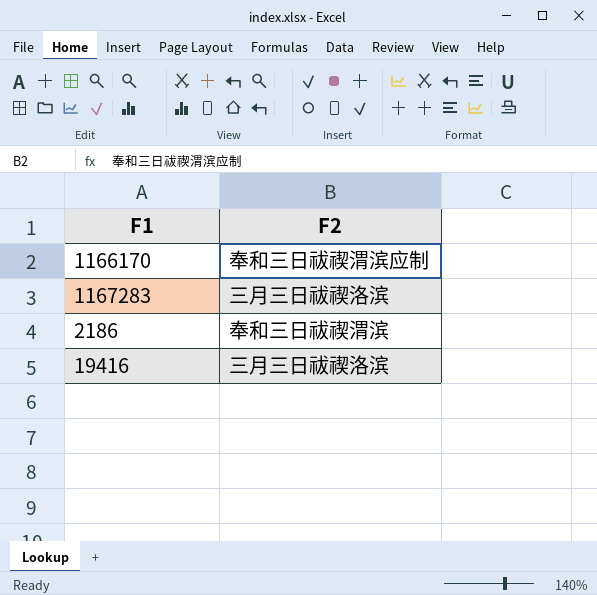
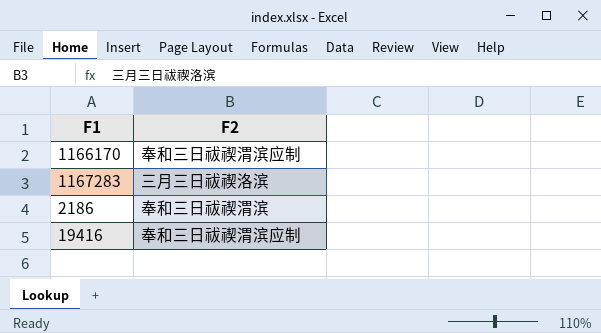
19416 | F2: 三月三日祓禊洛滨 -> 奉和三日祓禊渭滨应制

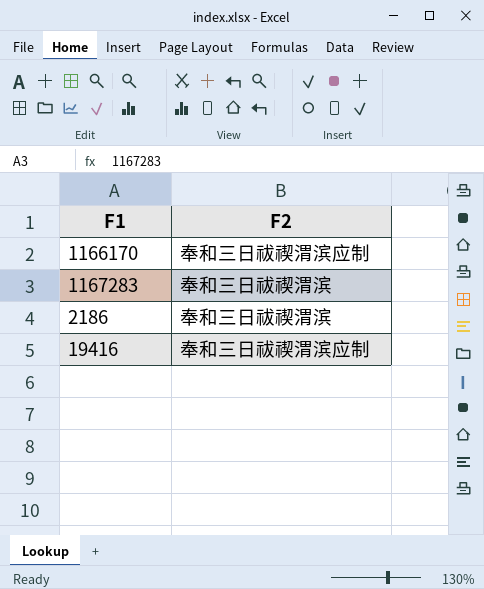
1167283 | F2: 三月三日祓禊洛滨 -> 奉和三日祓禊渭滨

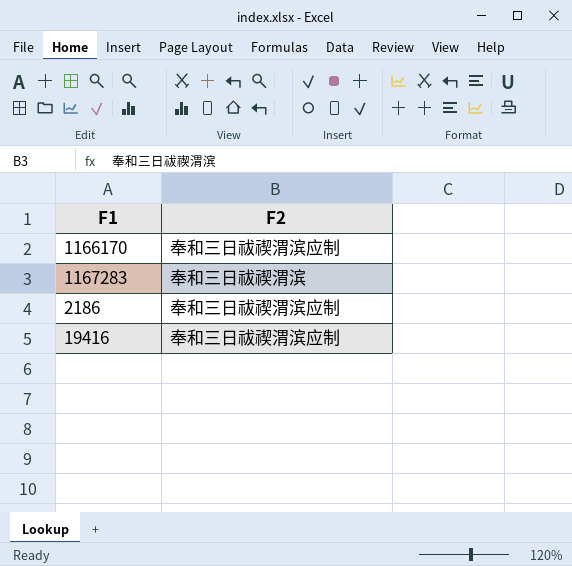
2186 | F2: 奉和三日祓禊渭滨 -> 奉和三日祓禊渭滨应制

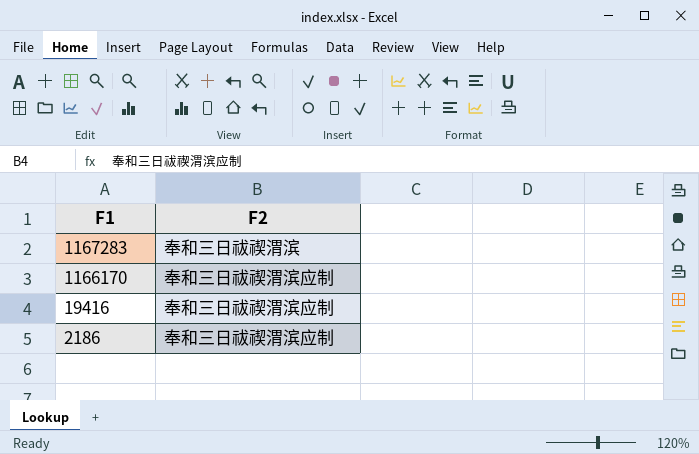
row order: none -> F1 descending

